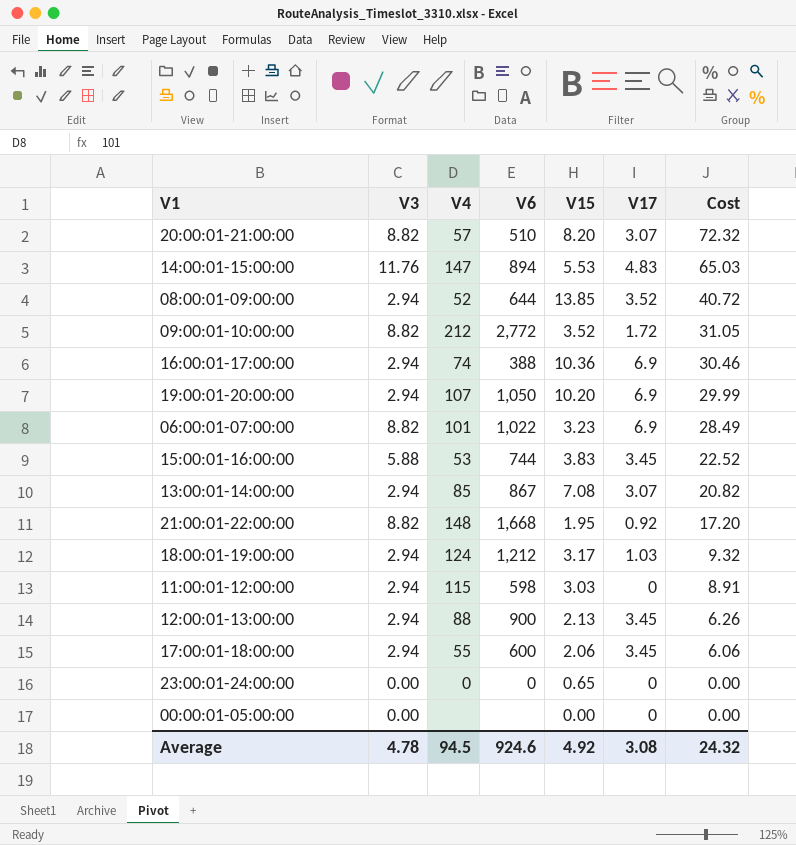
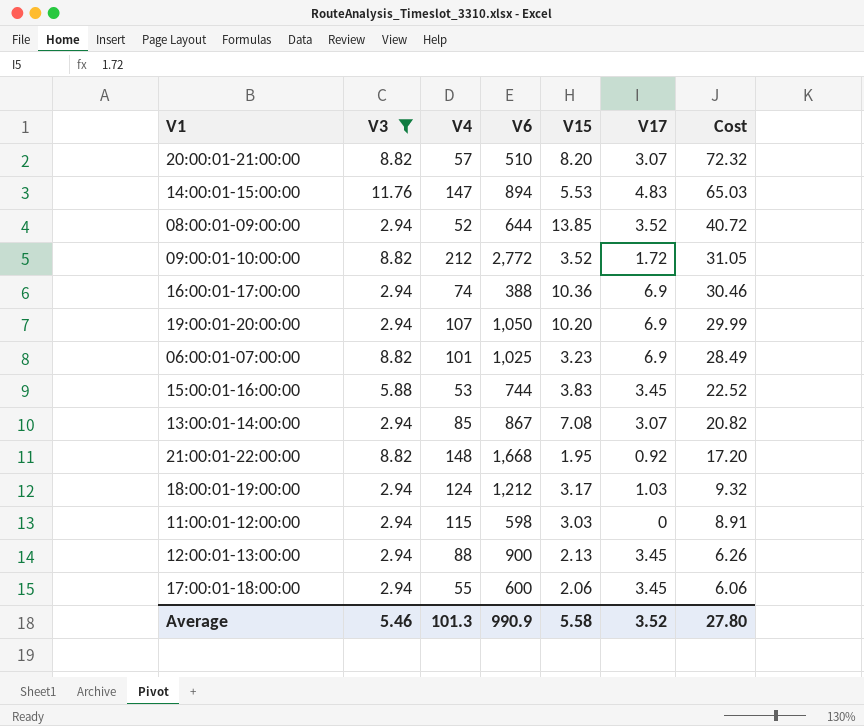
filter: none -> V3 != 0.00
06:00:01-07:00:00 | V6: 1,022 -> 1,025
Average | V3: 4.78 -> 5.46
Average | V4: 94.5 -> 101.3
Average | V6: 924.6 -> 990.9
Average | V15: 4.92 -> 5.58
Average | V17: 3.08 -> 3.52
Average | Cost: 24.32 -> 27.80

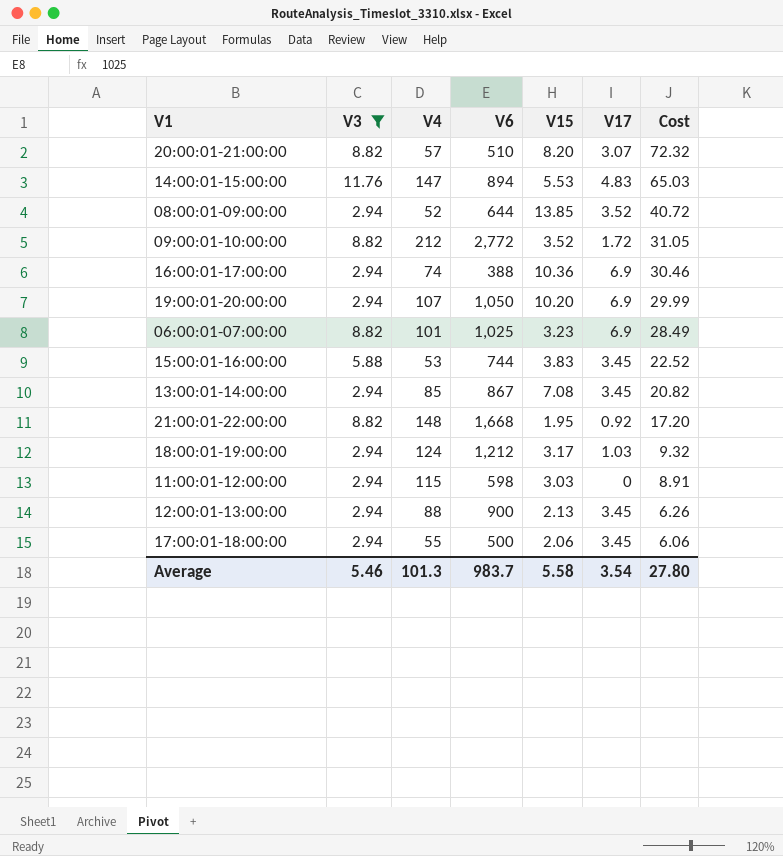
13:00:01-14:00:00 | V17: 3.07 -> 3.45
17:00:01-18:00:00 | V6: 600 -> 500
Average | V6: 990.9 -> 983.7
Average | V17: 3.52 -> 3.54

